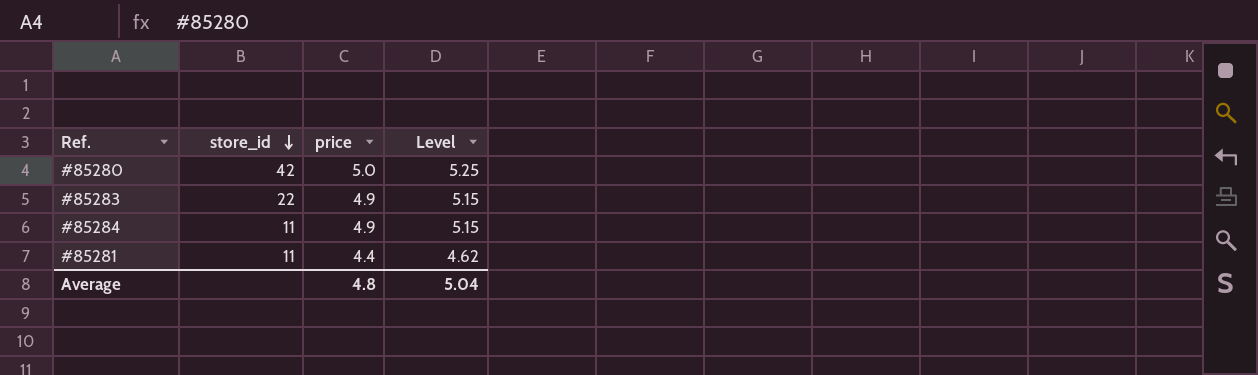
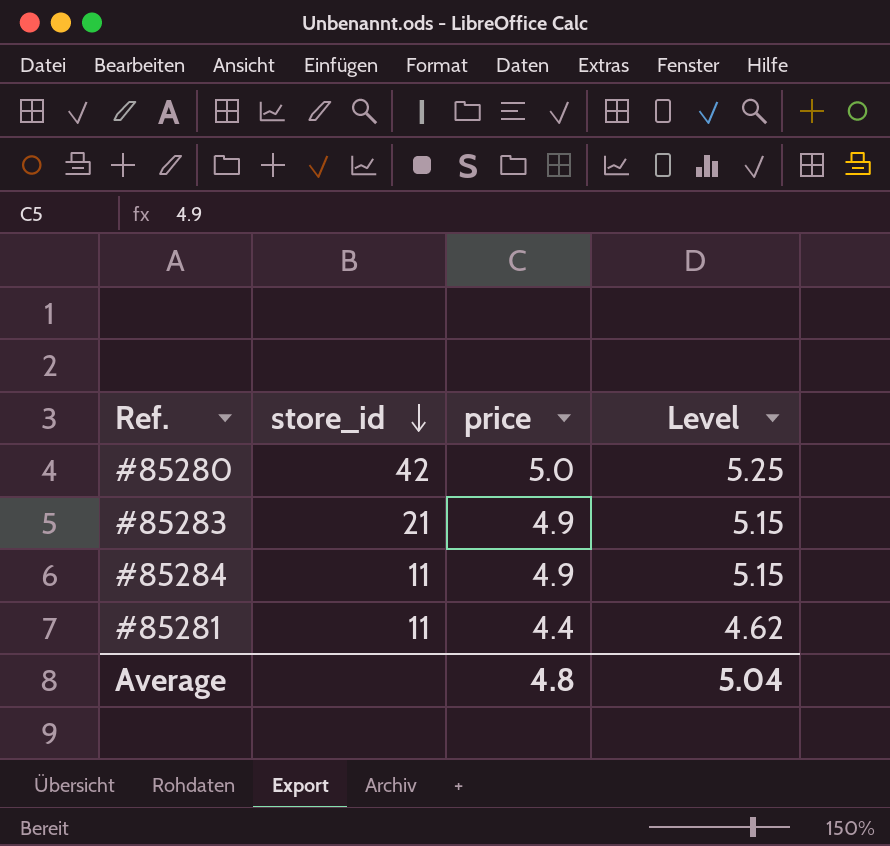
#85283 | store_id: 22 -> 21

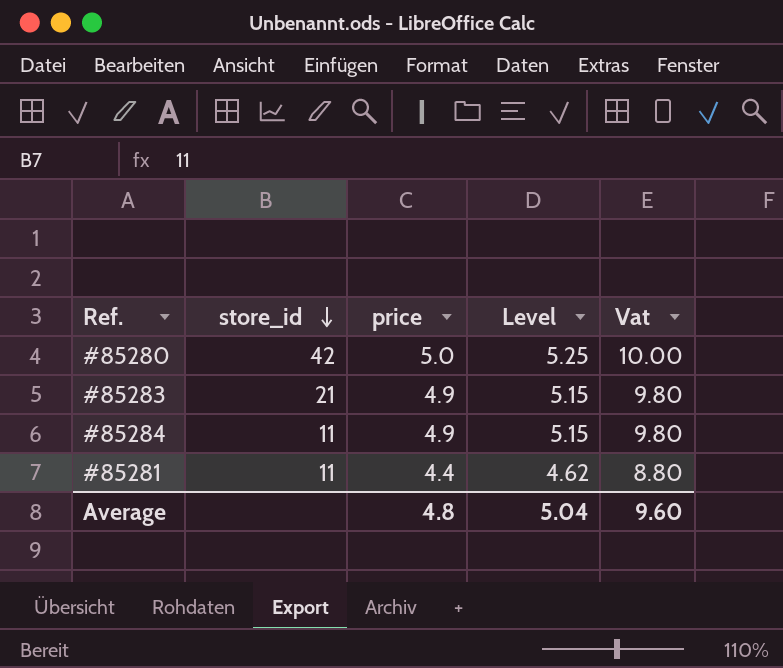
column Vat | formula: none -> [price] * 2

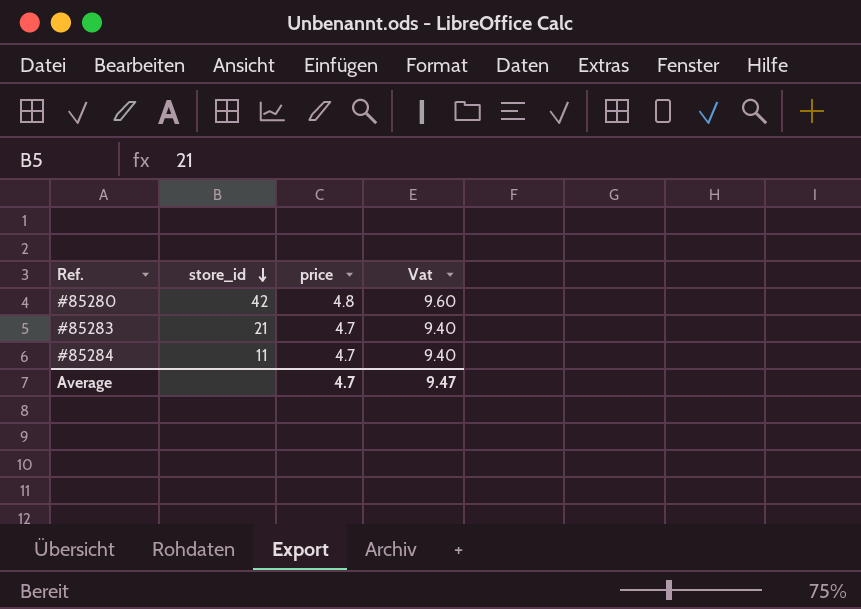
column Level | formula: [price] * 1.05 -> none
row #85281: 11 | 4.4 | 4.62 | 8.80 -> none
#85280 | price: 5.0 -> 4.8
#85280 | Vat: 10.00 -> 9.60
#85283 | price: 4.9 -> 4.7
#85283 | Vat: 9.80 -> 9.40
#85284 | price: 4.9 -> 4.7
#85284 | Vat: 9.80 -> 9.40
Average | price: 4.8 -> 4.7
Average | Vat: 9.60 -> 9.47

